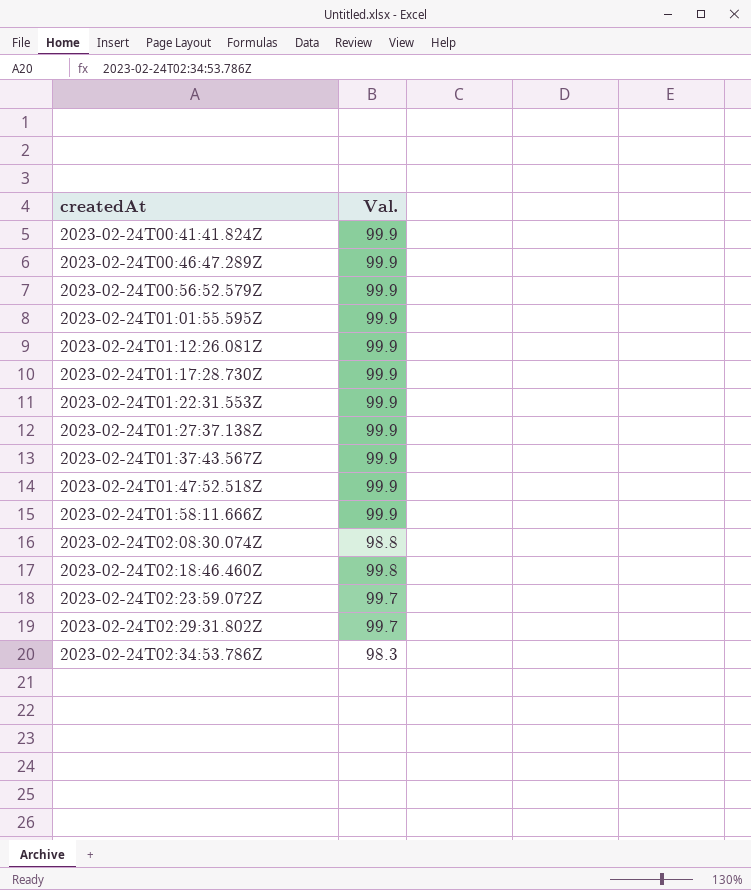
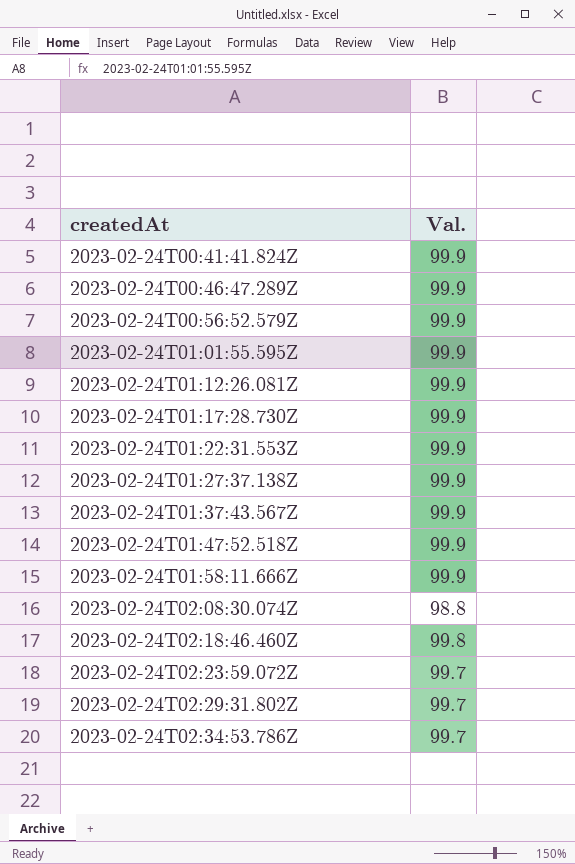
2023-02-24T02:34:53.786Z | Val.: 98.3 -> 99.7

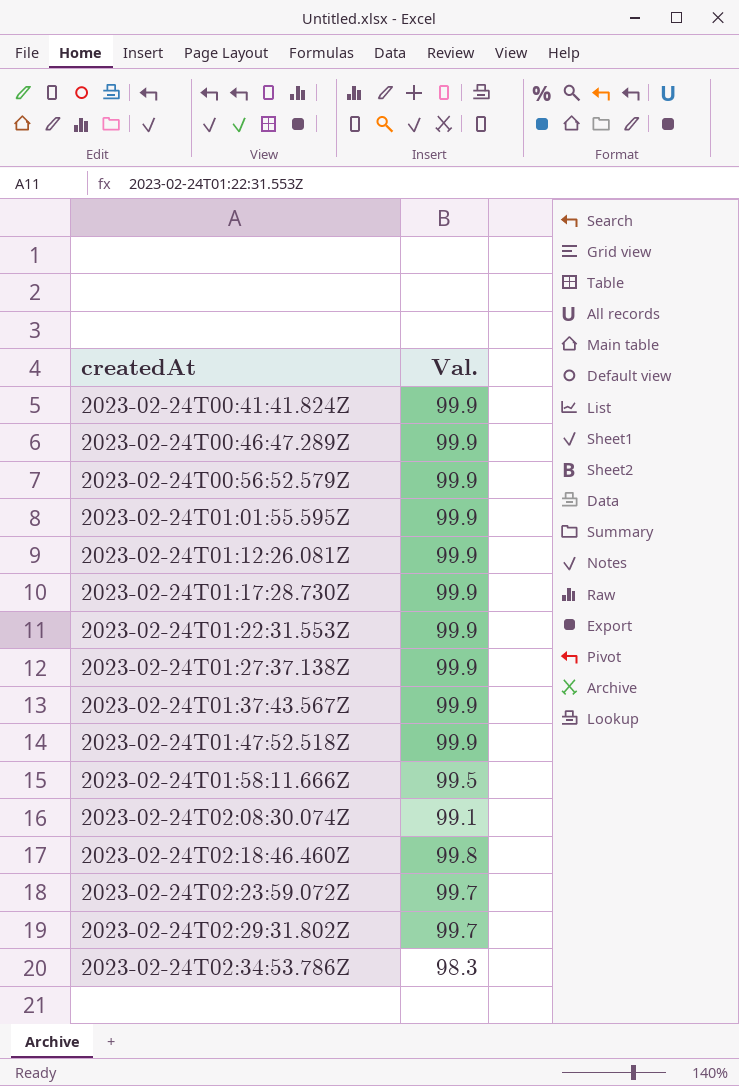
2023-02-24T01:58:11.666Z | Val.: 99.9 -> 99.5
2023-02-24T02:08:30.074Z | Val.: 98.8 -> 99.1
2023-02-24T02:34:53.786Z | Val.: 99.7 -> 98.3

